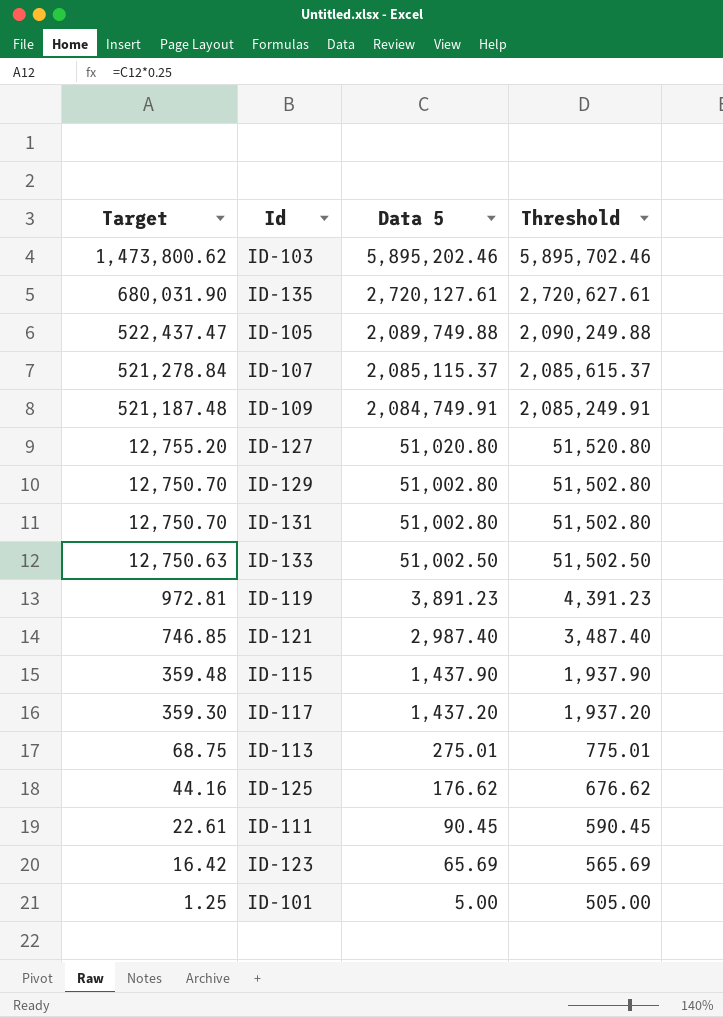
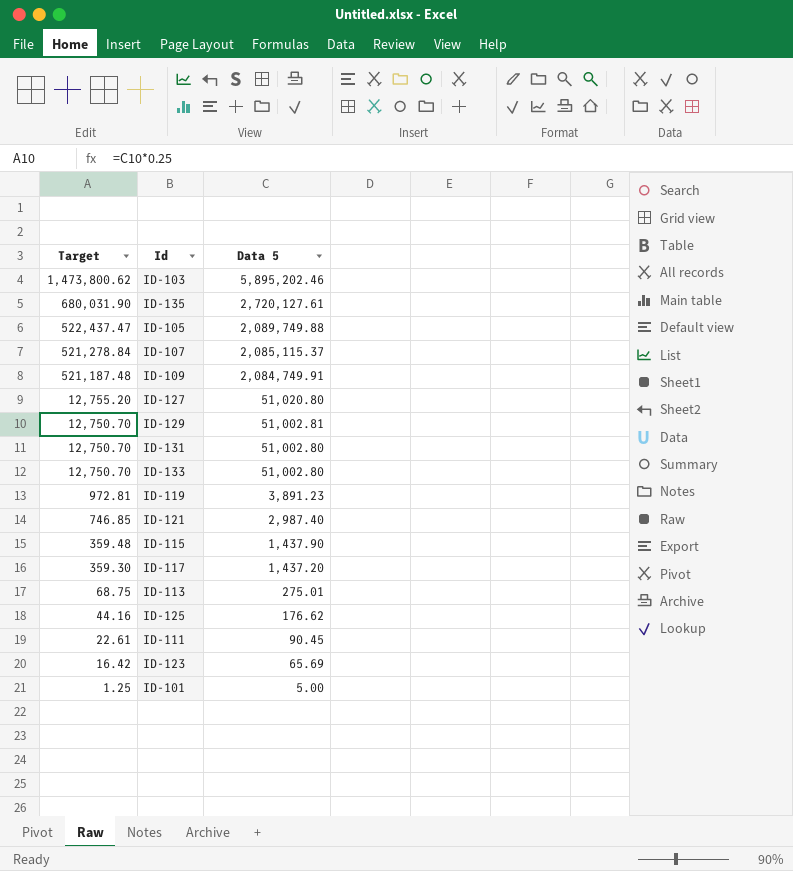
column Threshold | formula: [Data 5] + 500 -> none
ID-129 | Data 5: 51,002.80 -> 51,002.81
ID-133 | Target: 12,750.63 -> 12,750.70
ID-133 | Data 5: 51,002.50 -> 51,002.80

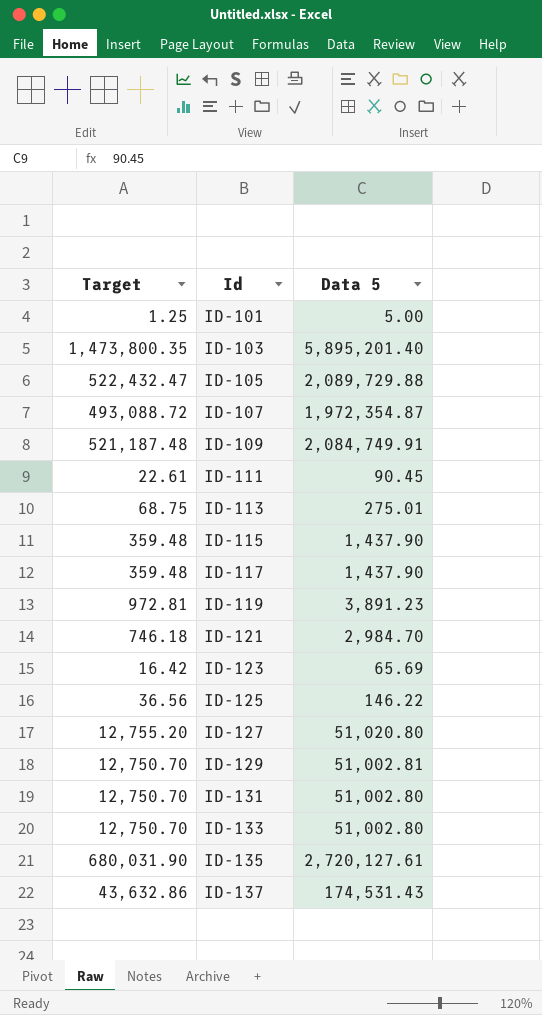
row order: Target descending -> Id ascending
ID-103 | Target: 1,473,800.62 -> 1,473,800.35
ID-103 | Data 5: 5,895,202.46 -> 5,895,201.40
ID-105 | Target: 522,437.47 -> 522,432.47
ID-105 | Data 5: 2,089,749.88 -> 2,089,729.88
ID-107 | Target: 521,278.84 -> 493,088.72
ID-107 | Data 5: 2,085,115.37 -> 1,972,354.87
ID-117 | Target: 359.30 -> 359.48
ID-117 | Data 5: 1,437.20 -> 1,437.90
ID-121 | Target: 746.85 -> 746.18
ID-121 | Data 5: 2,987.40 -> 2,984.70
ID-125 | Target: 44.16 -> 36.56
ID-125 | Data 5: 176.62 -> 146.22
row ID-137: none -> 43,632.86 | 174,531.43

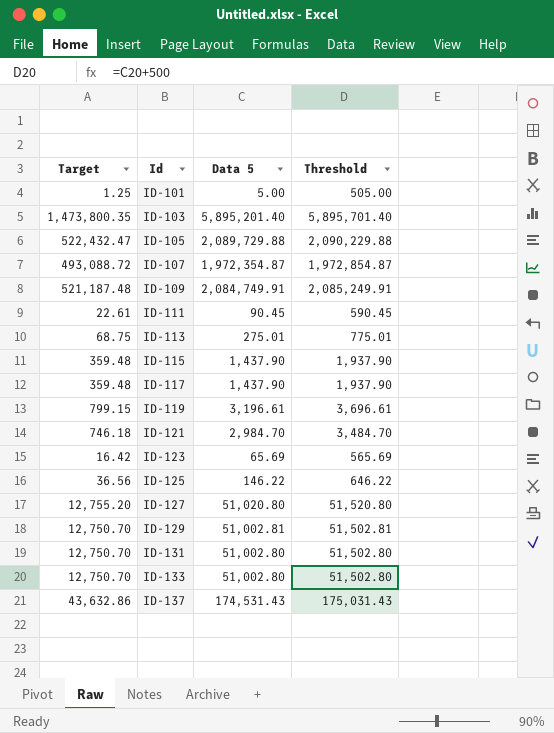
column Threshold | formula: none -> [Data 5] + 500
row ID-135: 680,031.90 | 2,720,127.61 -> none
ID-119 | Target: 972.81 -> 799.15
ID-119 | Data 5: 3,891.23 -> 3,196.61

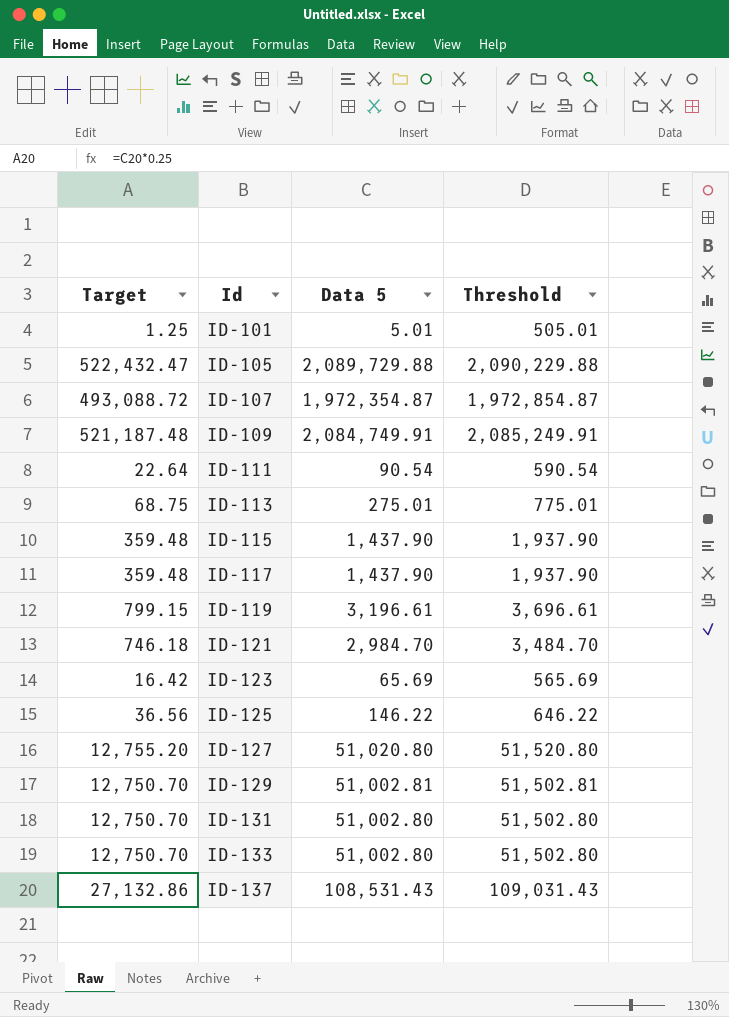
row ID-103: 1,473,800.35 | 5,895,201.40 | 5,895,701.40 -> none
ID-101 | Data 5: 5.00 -> 5.01
ID-101 | Threshold: 505.00 -> 505.01
ID-111 | Target: 22.61 -> 22.64
ID-111 | Data 5: 90.45 -> 90.54
ID-111 | Threshold: 590.45 -> 590.54
ID-137 | Target: 43,632.86 -> 27,132.86
ID-137 | Data 5: 174,531.43 -> 108,531.43
ID-137 | Threshold: 175,031.43 -> 109,031.43

